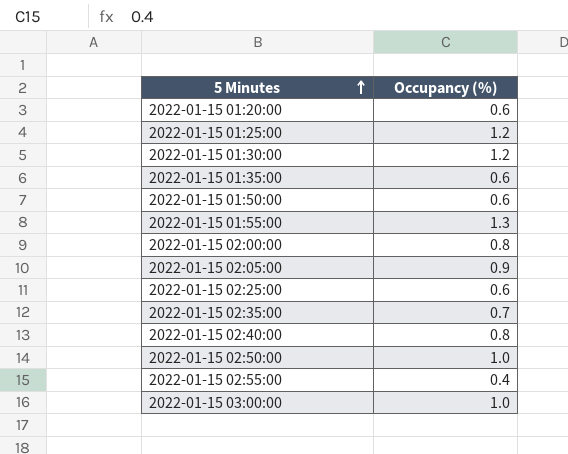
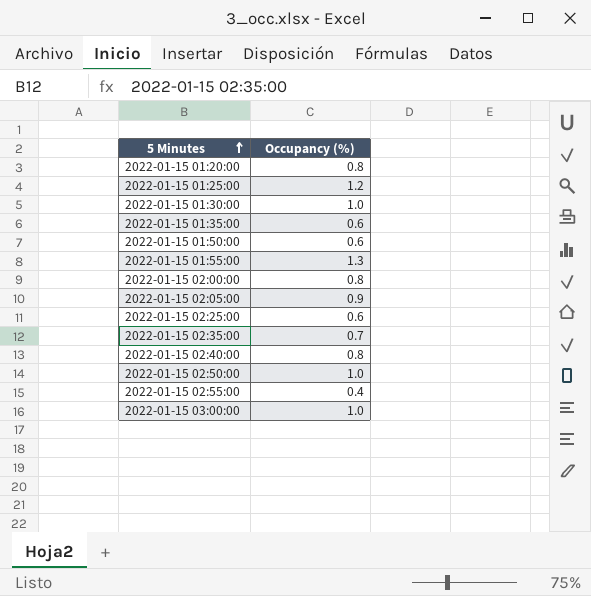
2022-01-15 01:20:00 | Occupancy (%): 0.6 -> 0.8
2022-01-15 01:30:00 | Occupancy (%): 1.2 -> 1.0

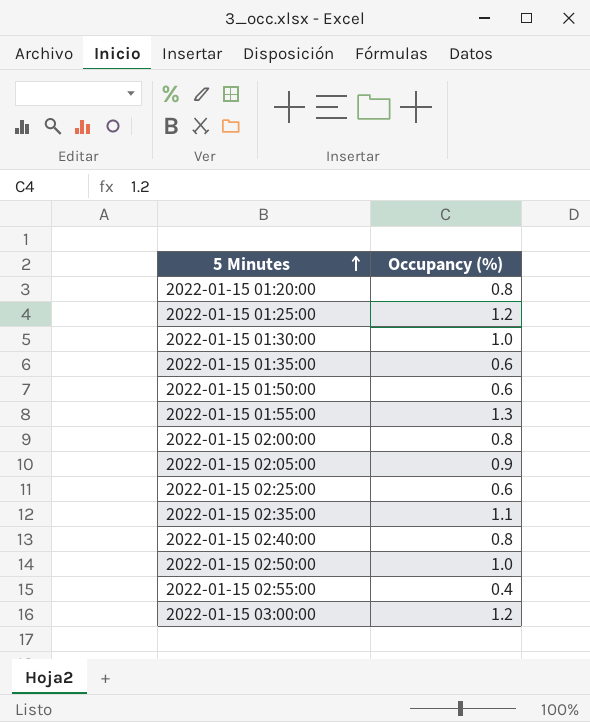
2022-01-15 02:35:00 | Occupancy (%): 0.7 -> 1.1
2022-01-15 03:00:00 | Occupancy (%): 1.0 -> 1.2

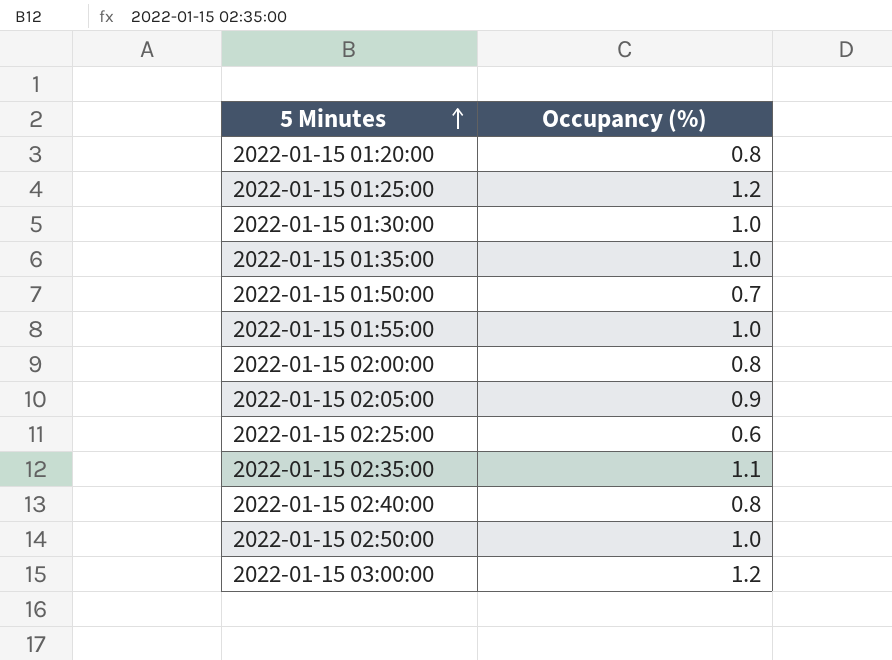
row 2022-01-15 02:55:00: 0.4 -> none
2022-01-15 01:35:00 | Occupancy (%): 0.6 -> 1.0
2022-01-15 01:50:00 | Occupancy (%): 0.6 -> 0.7
2022-01-15 01:55:00 | Occupancy (%): 1.3 -> 1.0

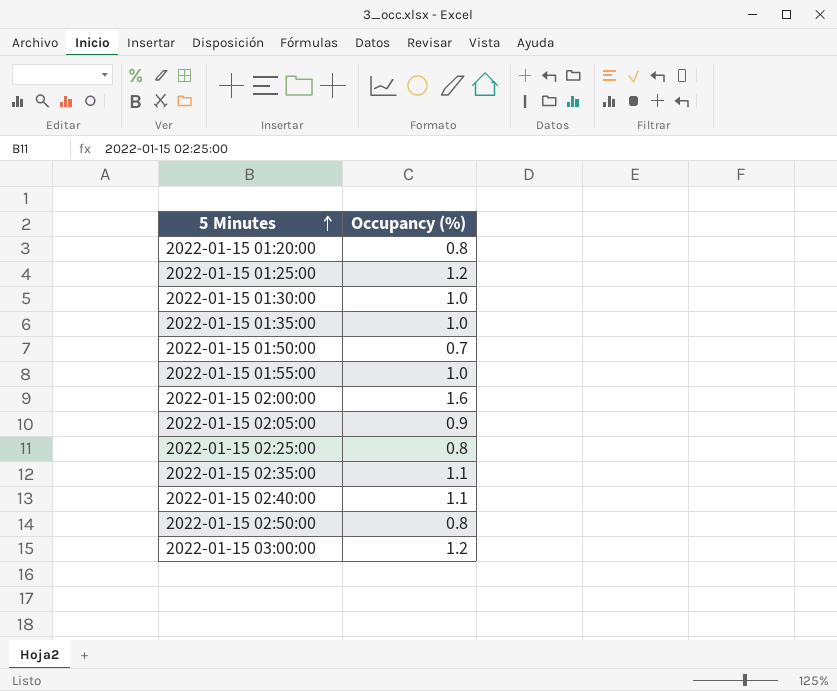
2022-01-15 02:00:00 | Occupancy (%): 0.8 -> 1.6
2022-01-15 02:25:00 | Occupancy (%): 0.6 -> 0.8
2022-01-15 02:40:00 | Occupancy (%): 0.8 -> 1.1
2022-01-15 02:50:00 | Occupancy (%): 1.0 -> 0.8

